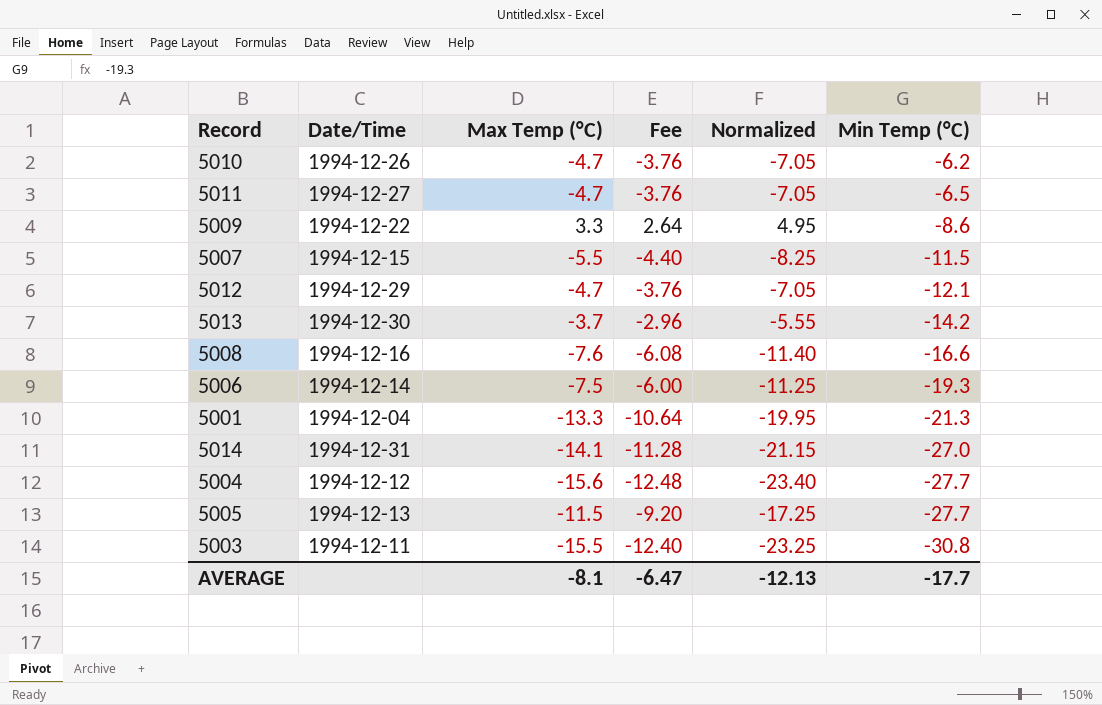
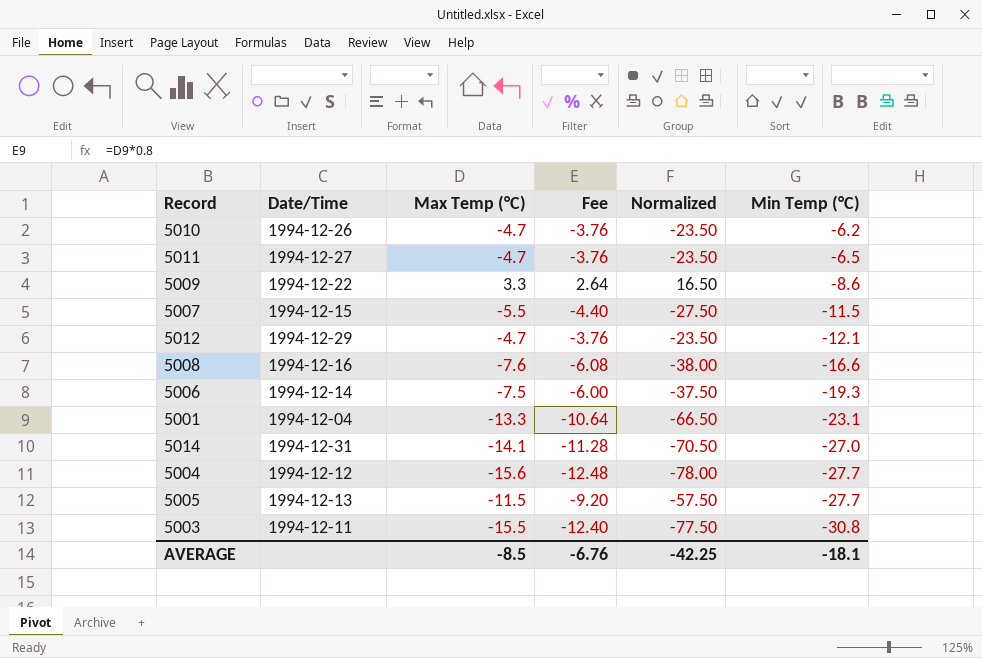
column Normalized | formula: [Max Temp (°C)] * 1.5 -> [Max Temp (°C)] * 5
row 5013: 1994-12-30 | -3.7 | -2.96 | -5.55 | -14.2 -> none
5001 | Min Temp (°C): -21.3 -> -23.1
AVERAGE | Max Temp (°C): -8.1 -> -8.5
AVERAGE | Fee: -6.47 -> -6.76
AVERAGE | Normalized: -12.13 -> -42.25
AVERAGE | Min Temp (°C): -17.7 -> -18.1

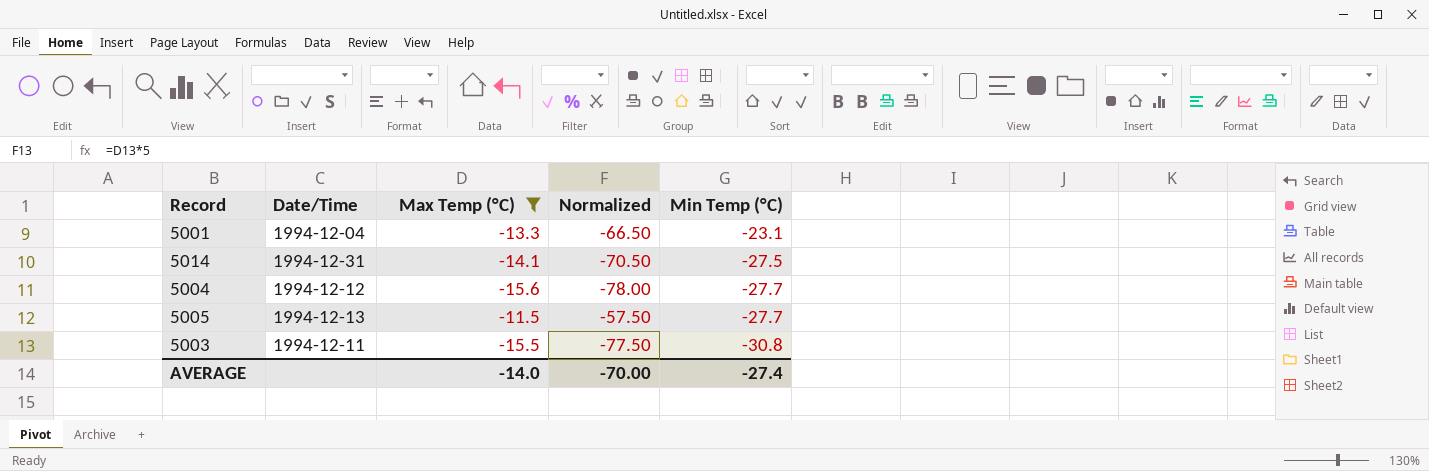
filter: none -> Max Temp (°C) <= -11.5
column Fee | formula: [Max Temp (°C)] * 0.8 -> none
5014 | Min Temp (°C): -27.0 -> -27.5
AVERAGE | Max Temp (°C): -8.5 -> -14.0
AVERAGE | Normalized: -42.25 -> -70.00
AVERAGE | Min Temp (°C): -18.1 -> -27.4

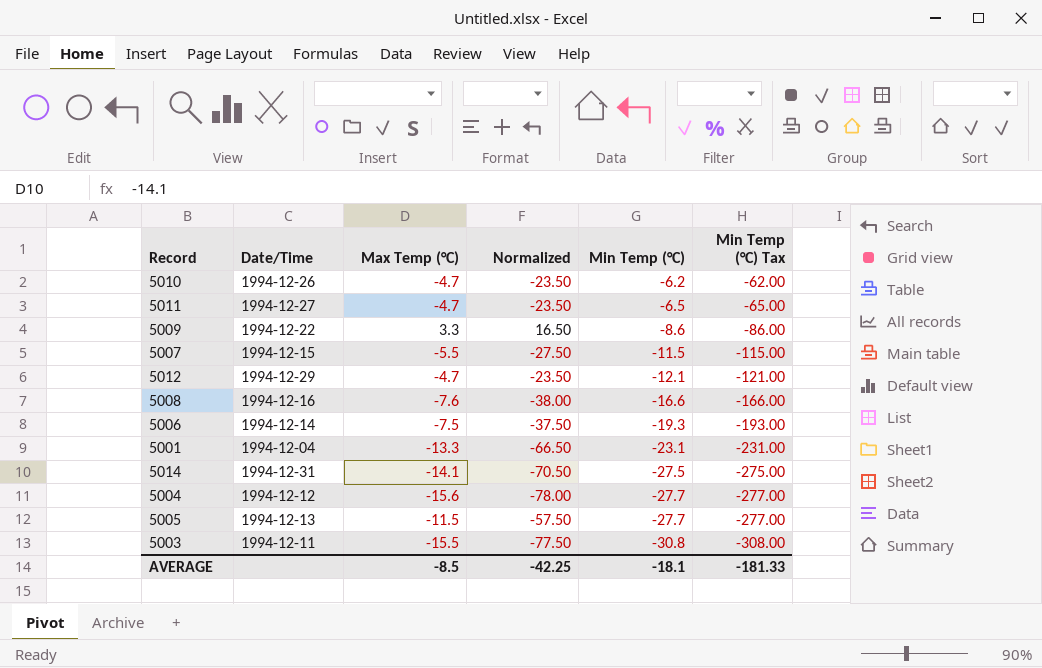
filter: Max Temp (°C) <= -11.5 -> none
column Min Temp (°C) Tax | formula: none -> [Min Temp (°C)] * 10
AVERAGE | Max Temp (°C): -14.0 -> -8.5
AVERAGE | Normalized: -70.00 -> -42.25
AVERAGE | Min Temp (°C): -27.4 -> -18.1

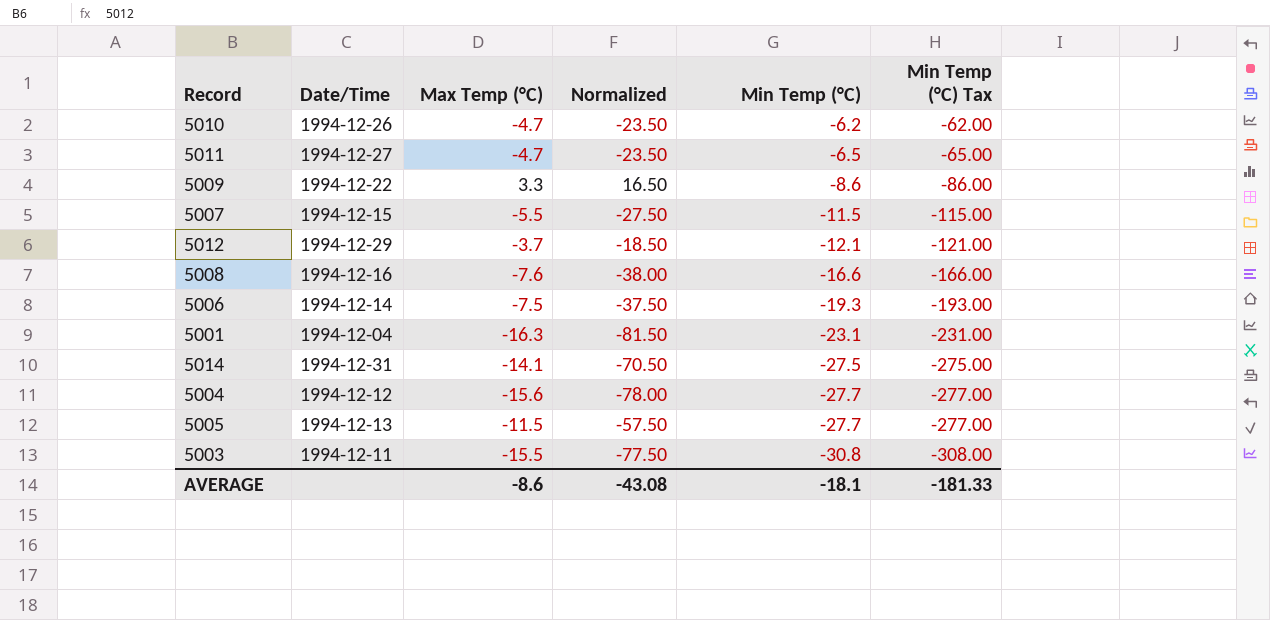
5012 | Max Temp (°C): -4.7 -> -3.7
5012 | Normalized: -23.50 -> -18.50
5001 | Max Temp (°C): -13.3 -> -16.3
5001 | Normalized: -66.50 -> -81.50
AVERAGE | Max Temp (°C): -8.5 -> -8.6
AVERAGE | Normalized: -42.25 -> -43.08

